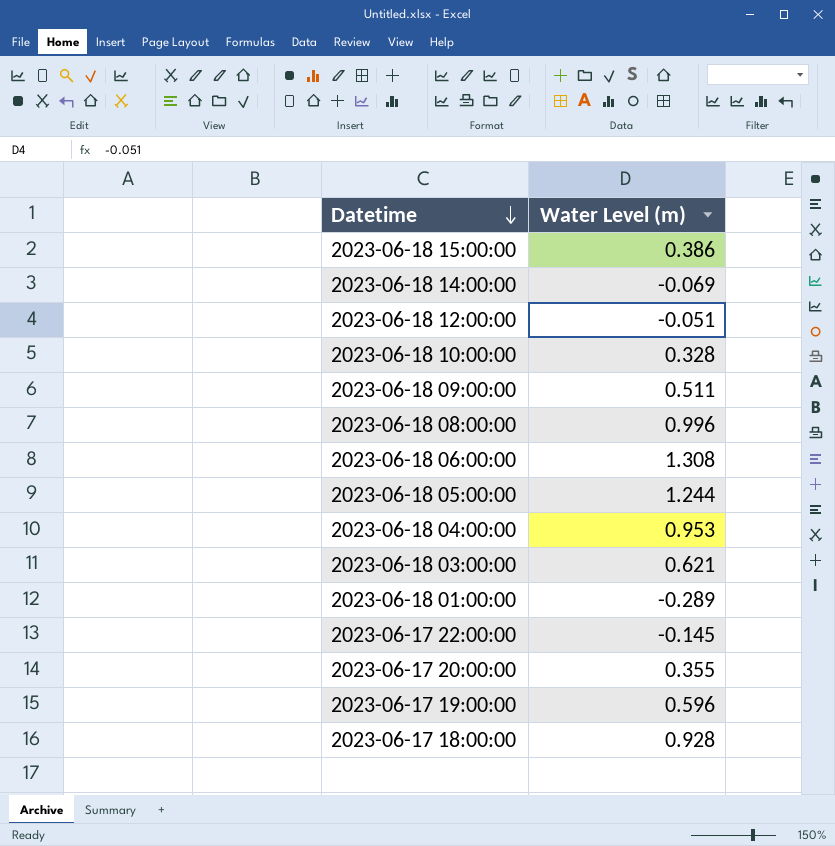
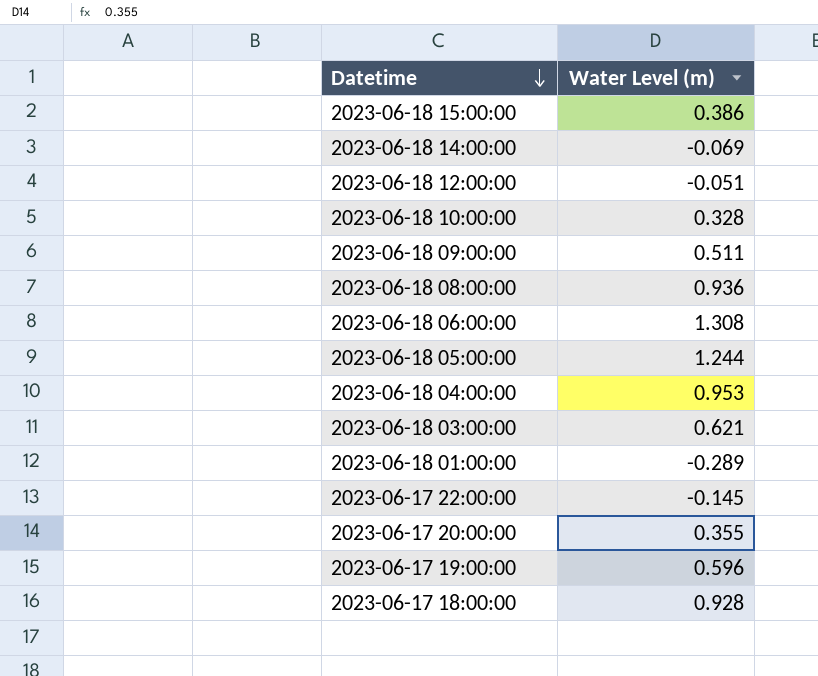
2023-06-18 08:00:00 | Water Level (m): 0.996 -> 0.936

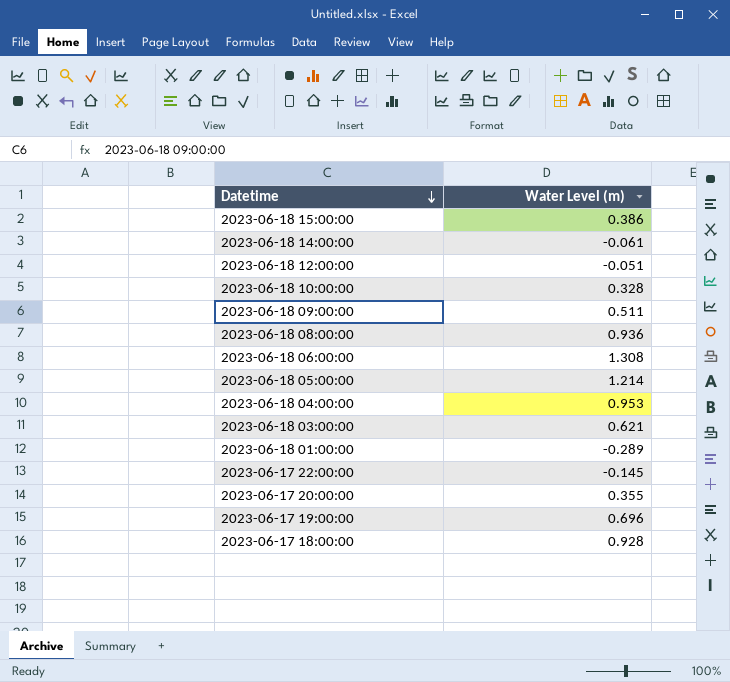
2023-06-18 14:00:00 | Water Level (m): -0.069 -> -0.061
2023-06-18 05:00:00 | Water Level (m): 1.244 -> 1.214
2023-06-17 19:00:00 | Water Level (m): 0.596 -> 0.696

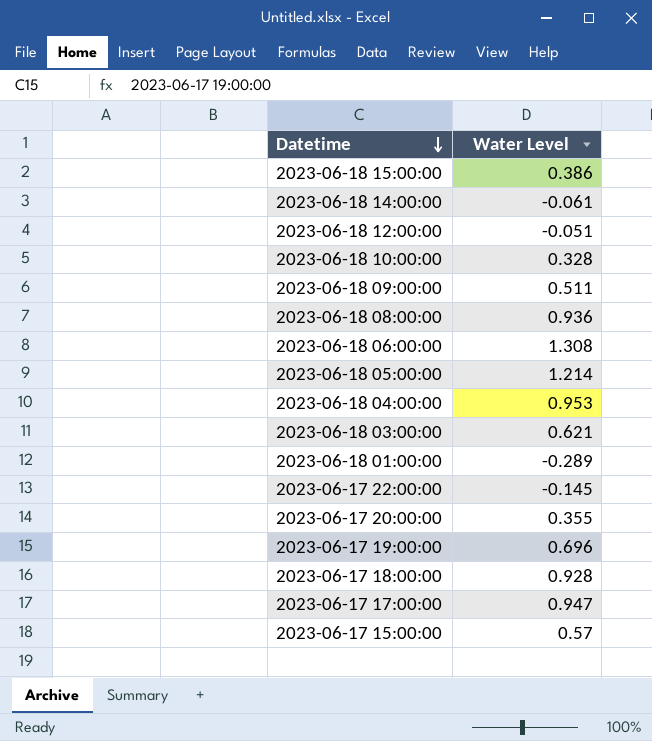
column name: Water Level (m) -> Water Level
row 2023-06-17 17:00:00: none -> 0.947
row 2023-06-17 15:00:00: none -> 0.57

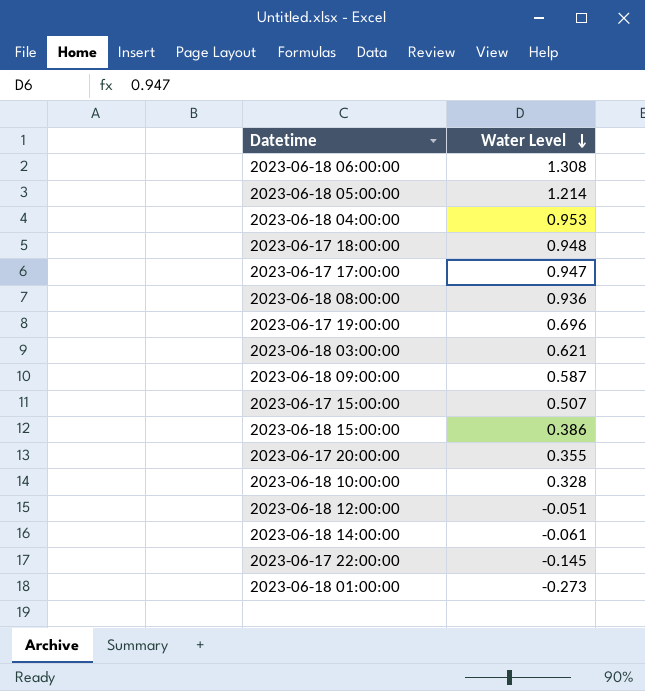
row order: Datetime descending -> Water Level descending
2023-06-17 18:00:00 | Water Level: 0.928 -> 0.948
2023-06-18 09:00:00 | Water Level: 0.511 -> 0.587
2023-06-17 15:00:00 | Water Level: 0.57 -> 0.507
2023-06-18 01:00:00 | Water Level: -0.289 -> -0.273

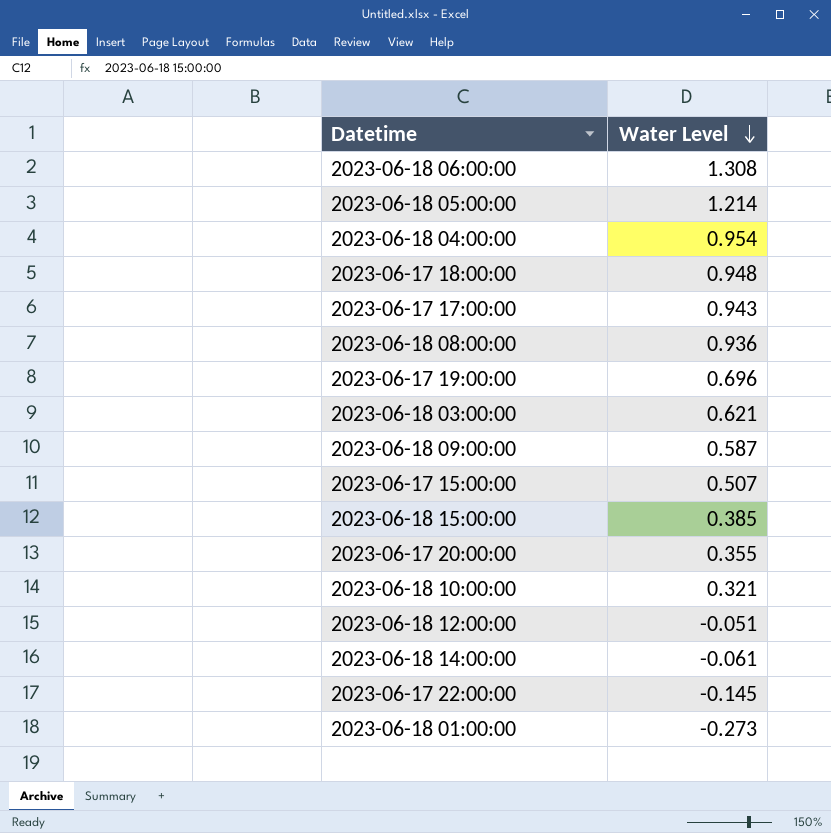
2023-06-18 04:00:00 | Water Level: 0.953 -> 0.954
2023-06-17 17:00:00 | Water Level: 0.947 -> 0.943
2023-06-18 15:00:00 | Water Level: 0.386 -> 0.385
2023-06-18 10:00:00 | Water Level: 0.328 -> 0.321

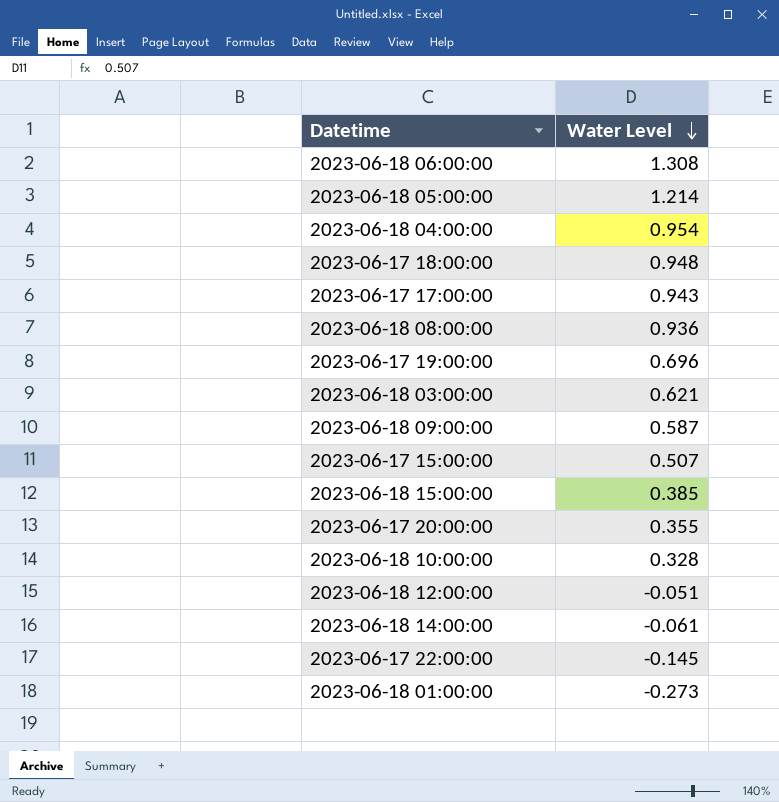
2023-06-18 10:00:00 | Water Level: 0.321 -> 0.328

